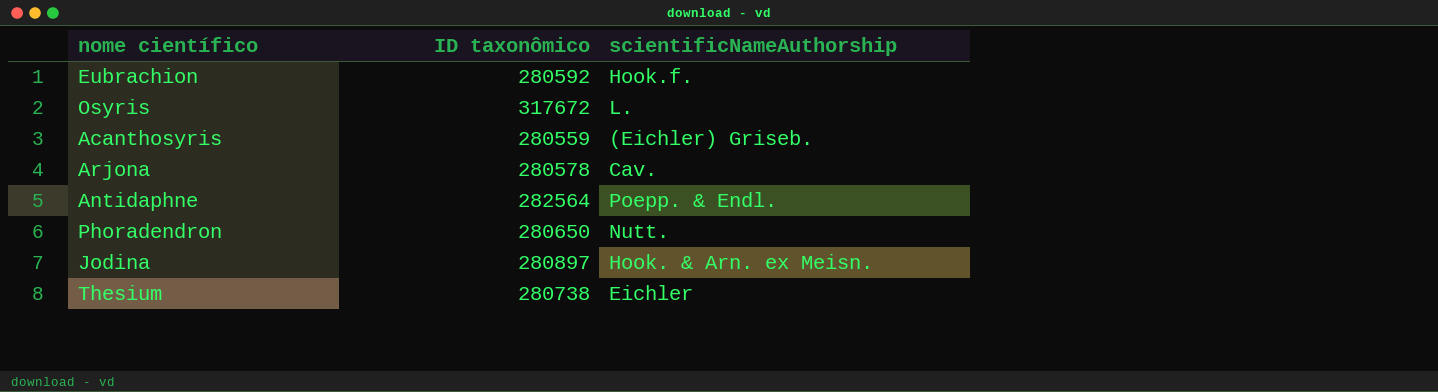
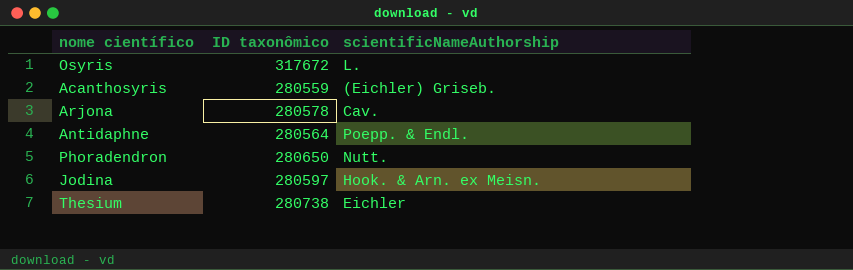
row Eubrachion: 280592 | Hook.f. -> none
Antidaphne | ID taxonômico: 282564 -> 280564
Jodina | ID taxonômico: 280897 -> 280597

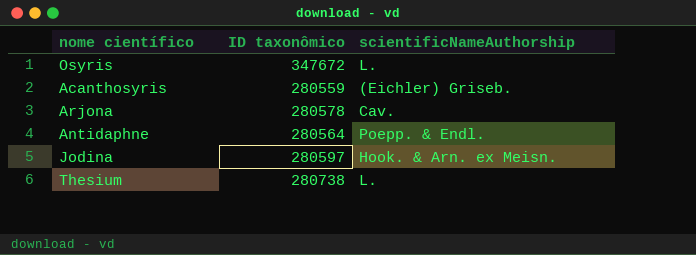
row Phoradendron: 280650 | Nutt. -> none
Osyris | ID taxonômico: 317672 -> 347672
Thesium | scientificNameAuthorship: Eichler -> L.

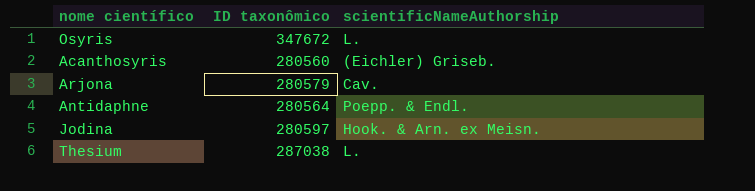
Acanthosyris | ID taxonômico: 280559 -> 280560
Arjona | ID taxonômico: 280578 -> 280579
Thesium | ID taxonômico: 280738 -> 287038

